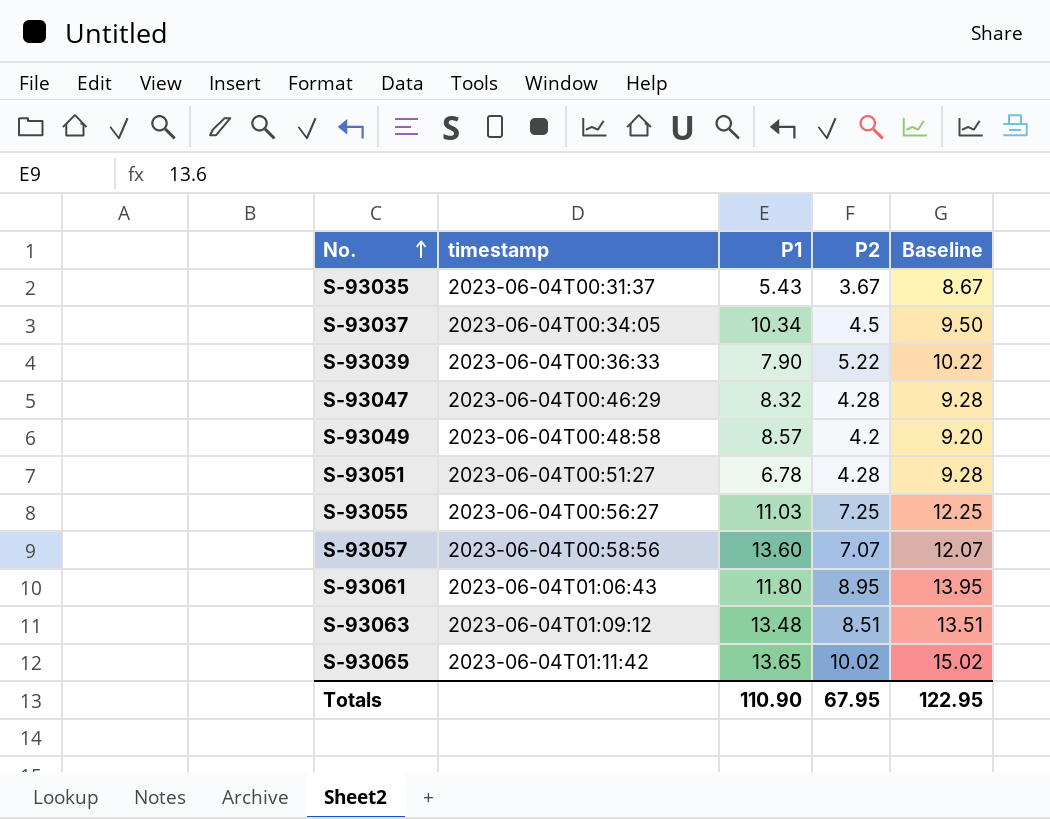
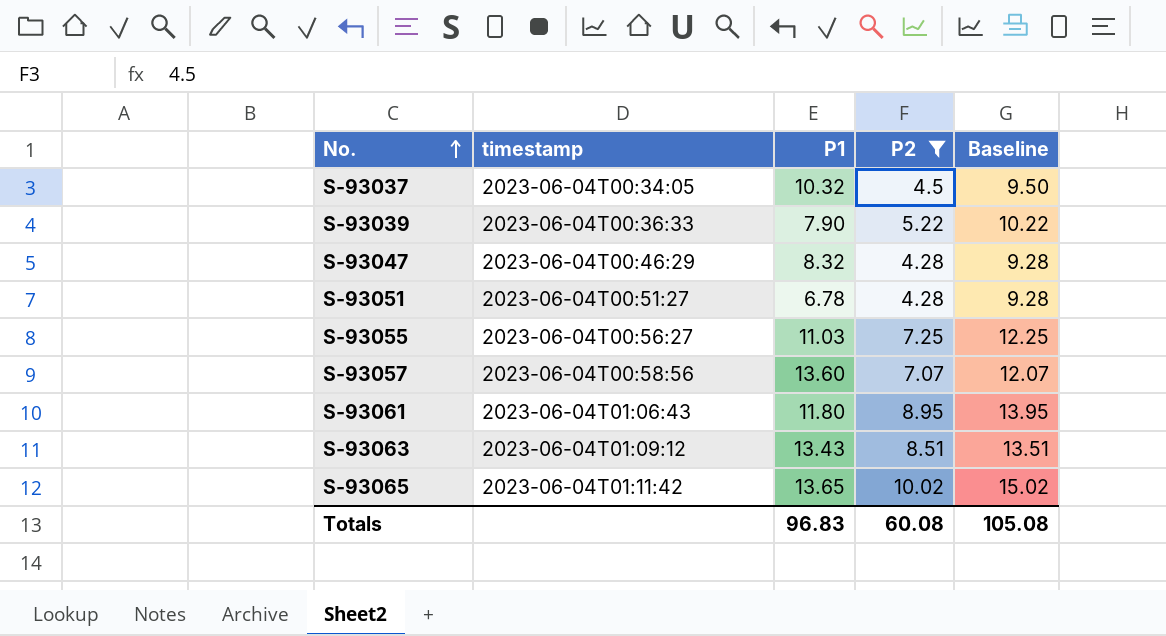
filter: none -> P2 >= 4.28
S-93037 | P1: 10.34 -> 10.32
S-93063 | P1: 13.48 -> 13.43
Totals | P1: 110.90 -> 96.83
Totals | P2: 67.95 -> 60.08
Totals | Baseline: 122.95 -> 105.08

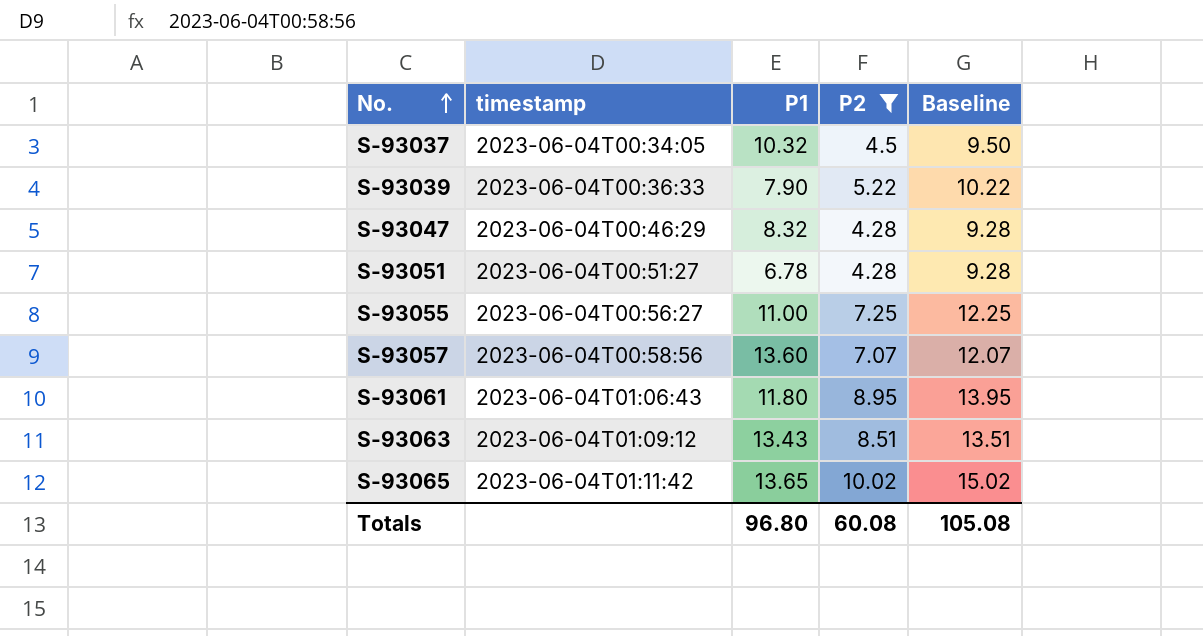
S-93055 | P1: 11.03 -> 11.00
Totals | P1: 96.83 -> 96.80

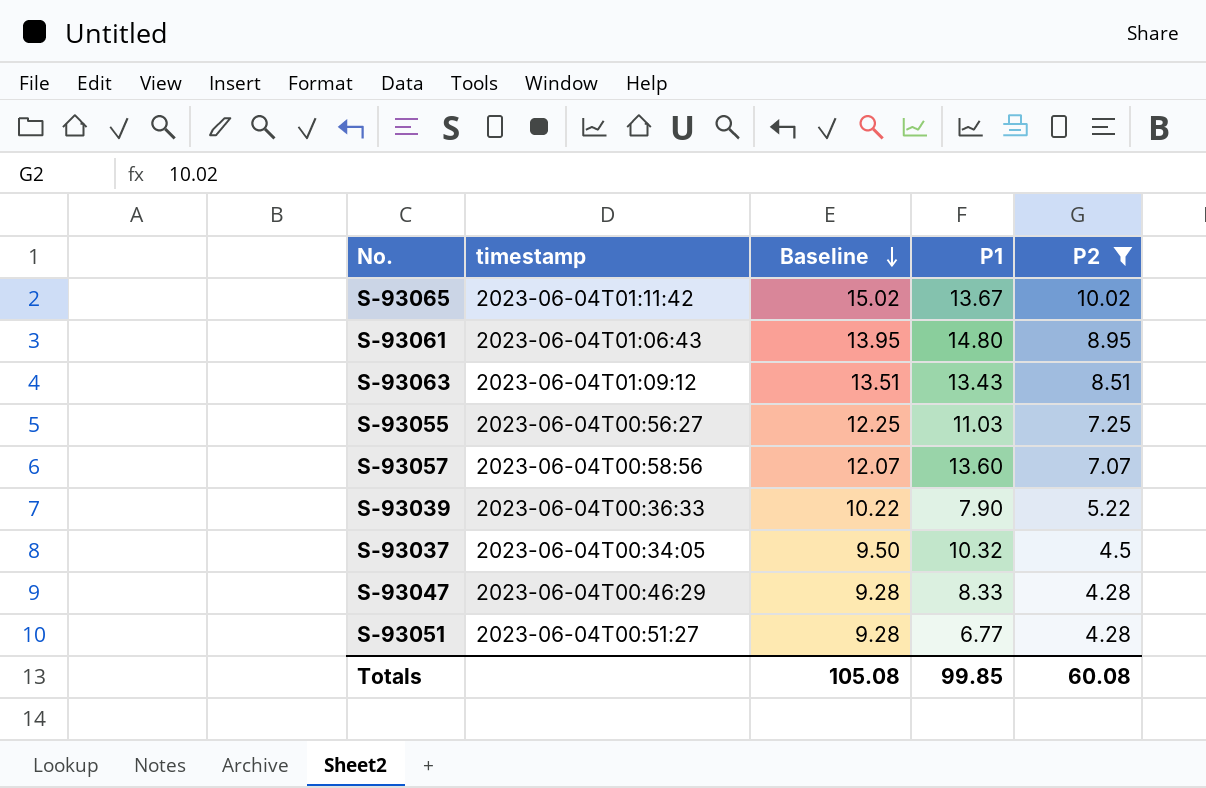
row order: No. ascending -> Baseline descending
column Baseline | position: 5 -> 3
S-93065 | P1: 13.65 -> 13.67
S-93061 | P1: 11.80 -> 14.80
S-93055 | P1: 11.00 -> 11.03
S-93047 | P1: 8.32 -> 8.33
S-93051 | P1: 6.78 -> 6.77
Totals | P1: 96.80 -> 99.85

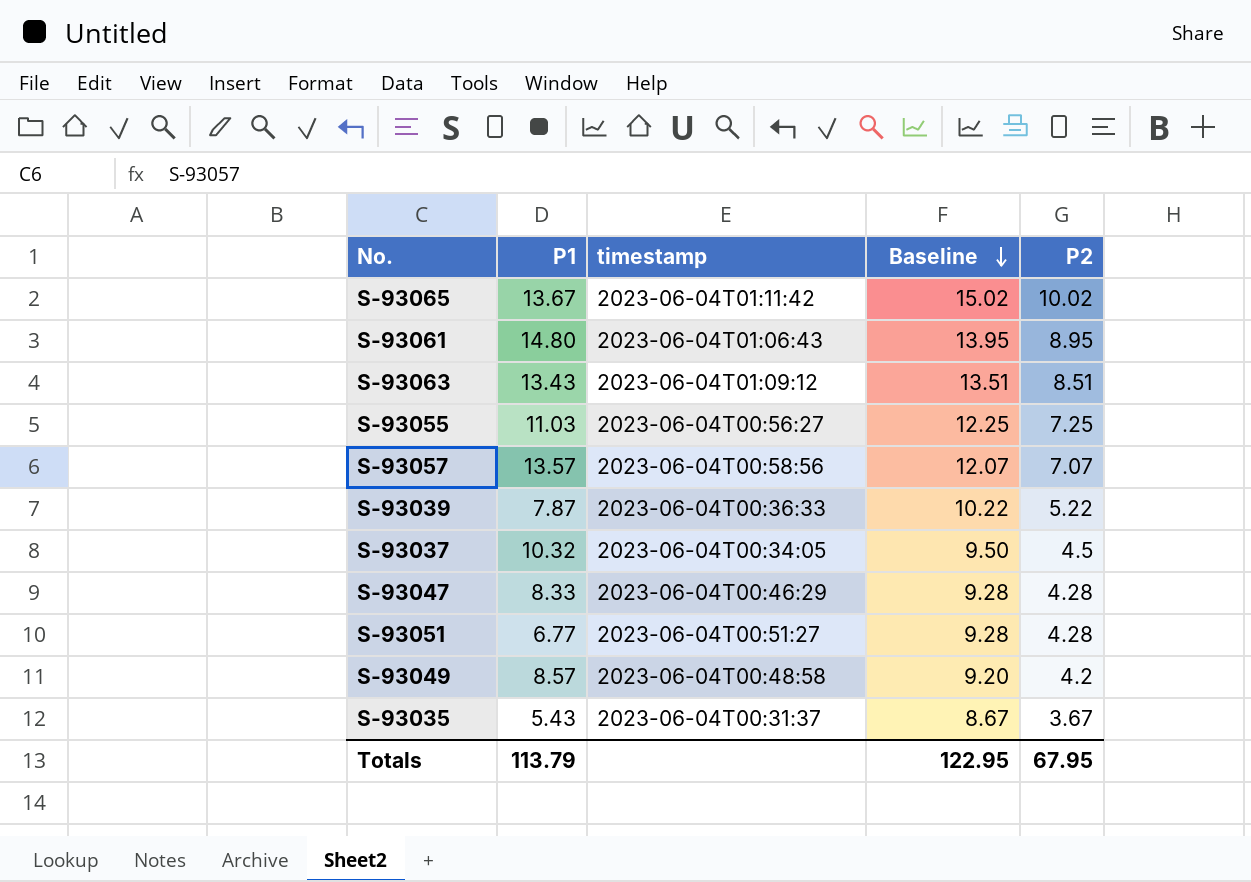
filter: P2 >= 4.28 -> none
column P1 | position: 4 -> 2
S-93057 | P1: 13.60 -> 13.57
S-93039 | P1: 7.90 -> 7.87
Totals | P1: 99.85 -> 113.79
Totals | Baseline: 105.08 -> 122.95
Totals | P2: 60.08 -> 67.95

